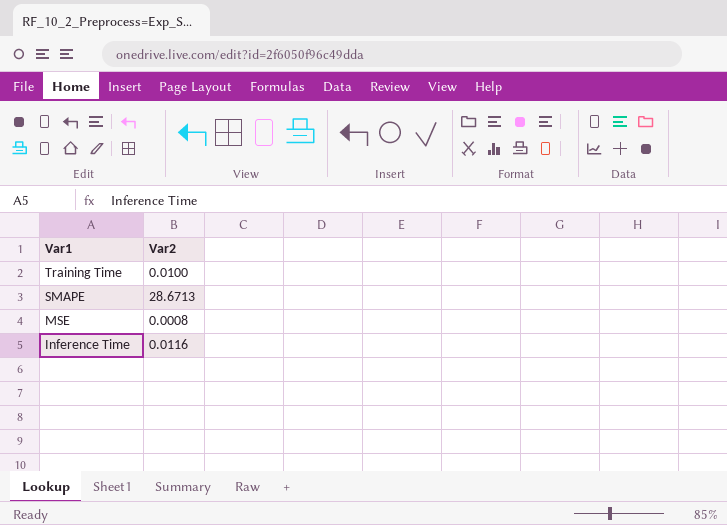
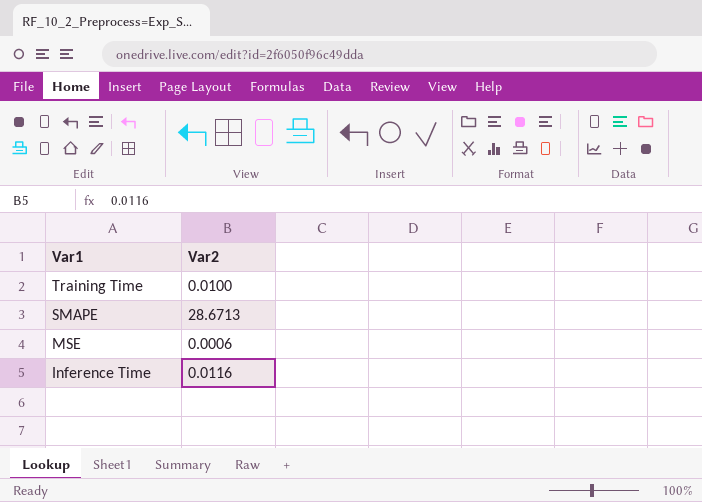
MSE | Var2: 0.0008 -> 0.0006

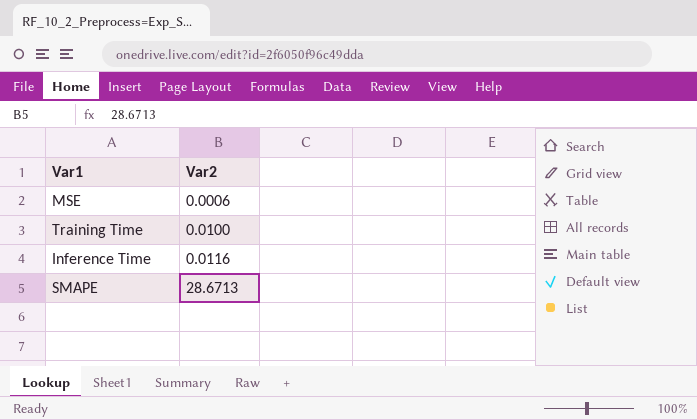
row order: Var1 descending -> Var2 ascending

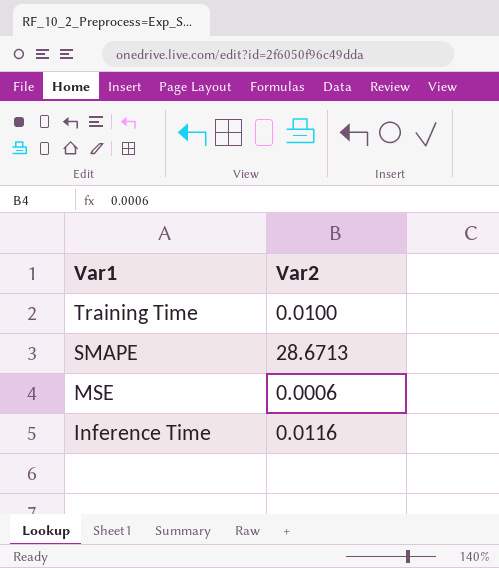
row order: Var2 ascending -> Var1 descending

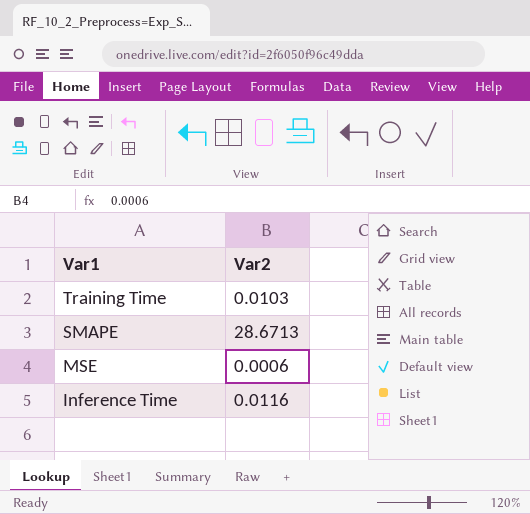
Training Time | Var2: 0.0100 -> 0.0103

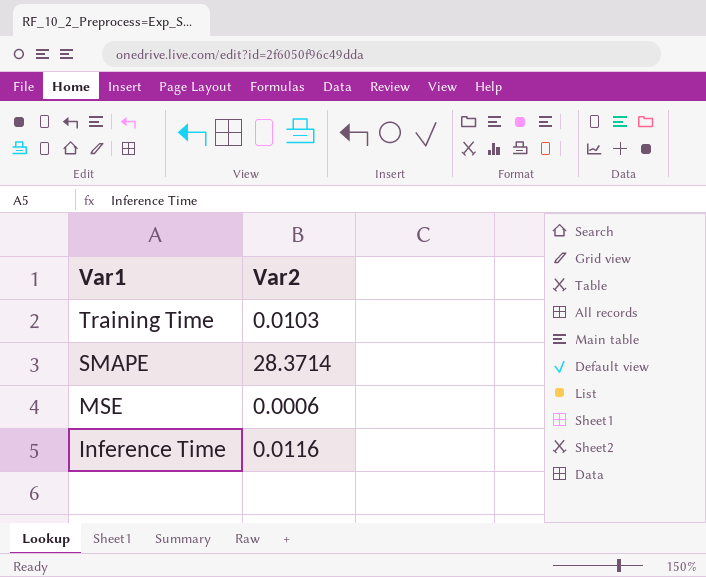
SMAPE | Var2: 28.6713 -> 28.3714

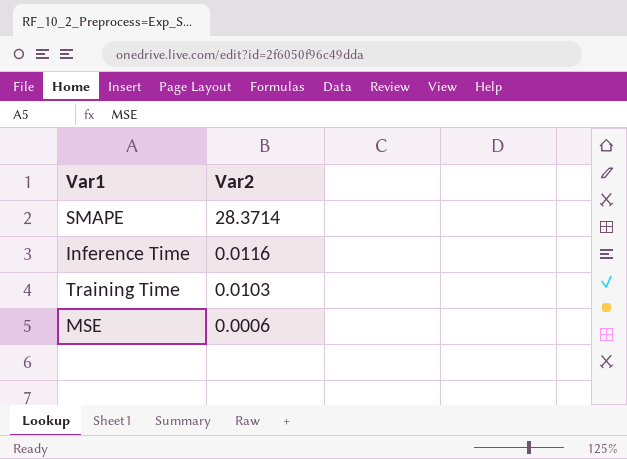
row order: Var1 descending -> Var2 descending

